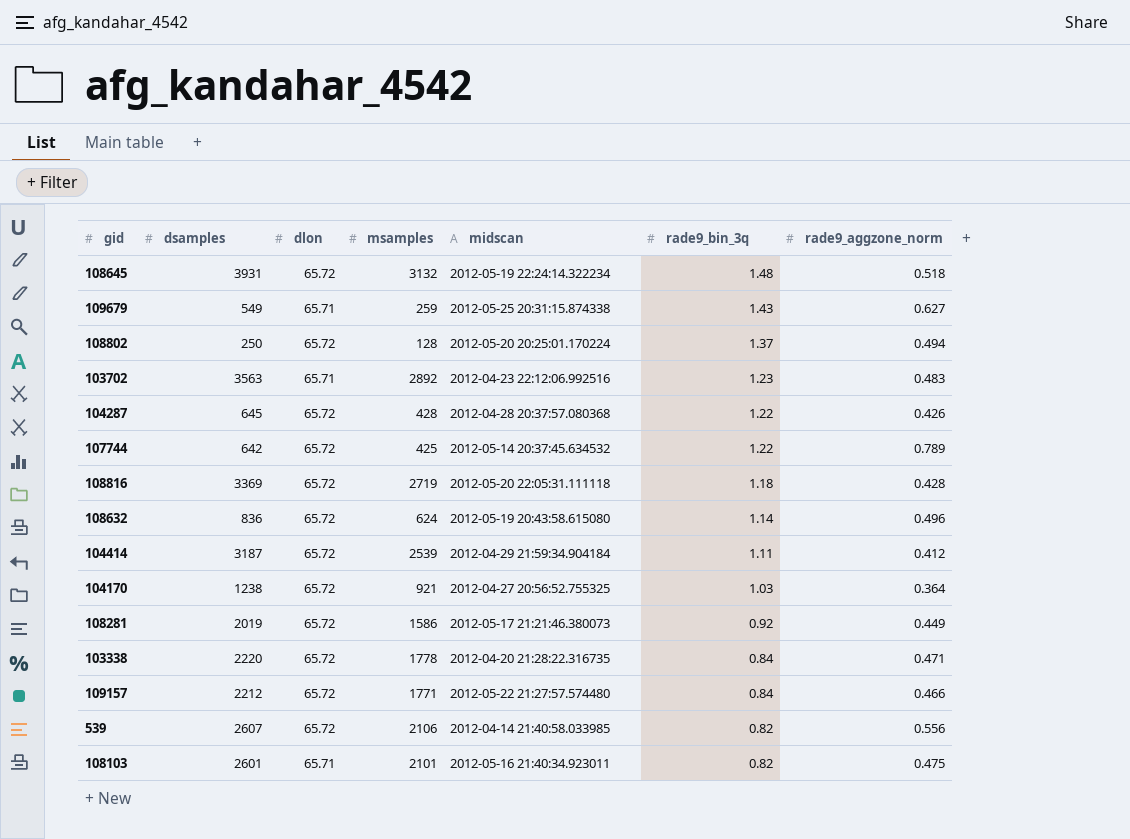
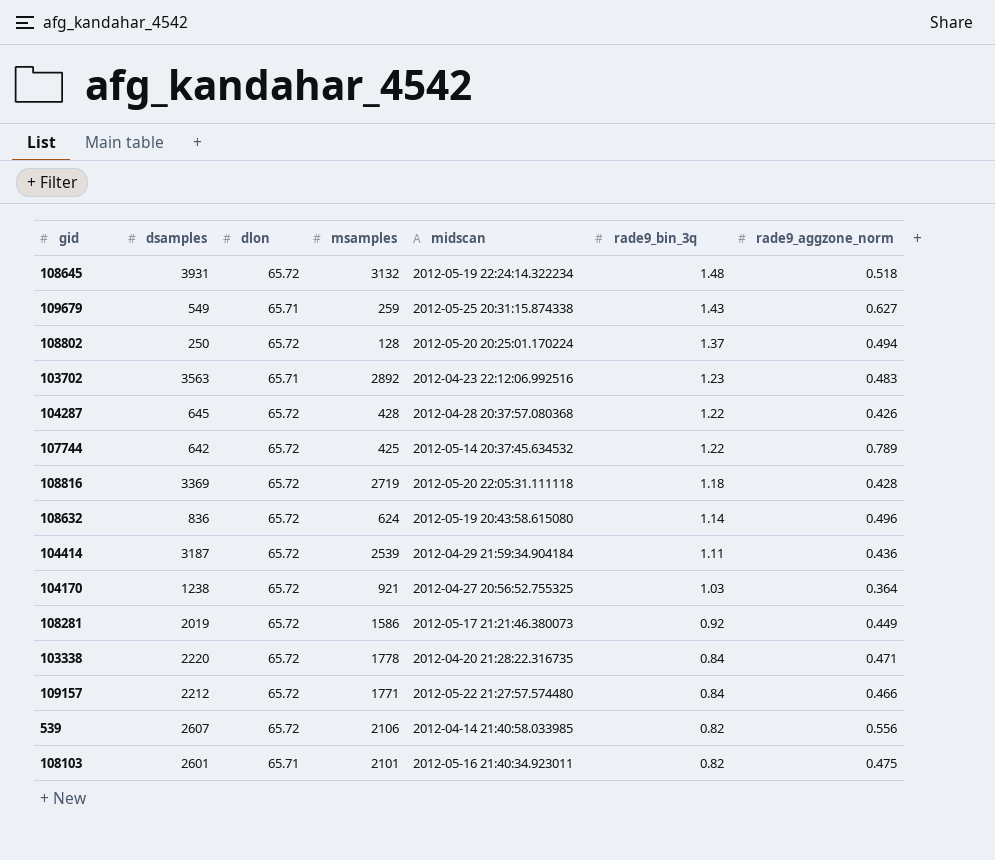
104414 | rade9_aggzone_norm: 0.412 -> 0.436

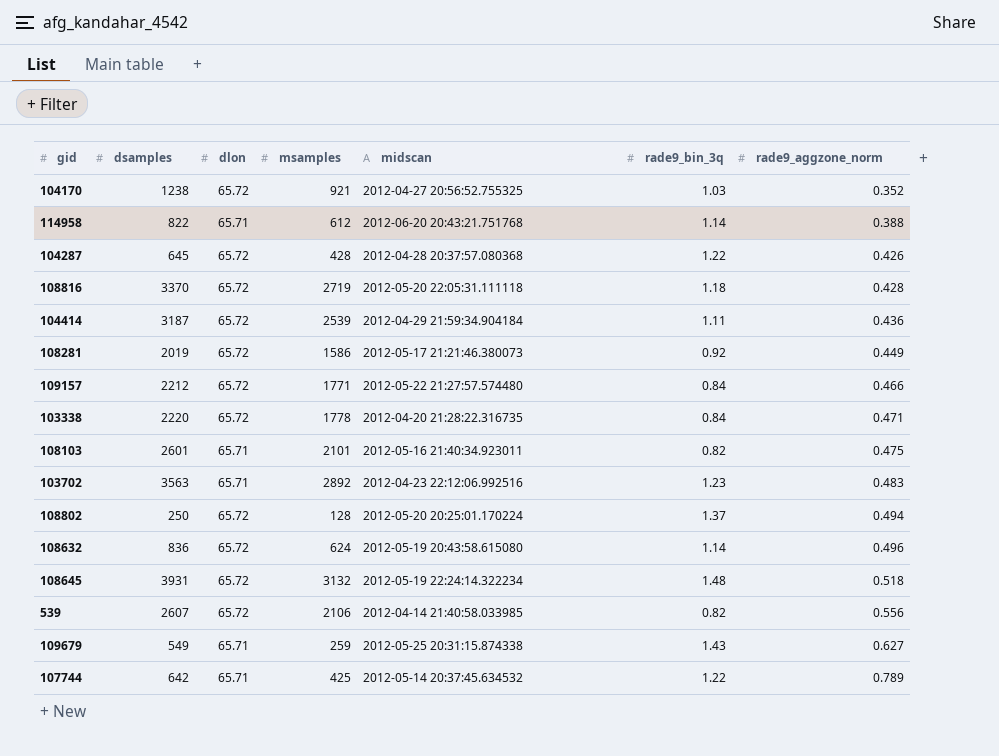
row order: rade9_bin_3q descending -> rade9_aggzone_norm ascending
104170 | rade9_aggzone_norm: 0.364 -> 0.352
row 114958: none -> 822 | 65.71 | 612 | 2012-06-20 20:43:21.751768 | 1.14 | 0.388
108816 | dsamples: 3369 -> 3370
107744 | dlon: 65.72 -> 65.71

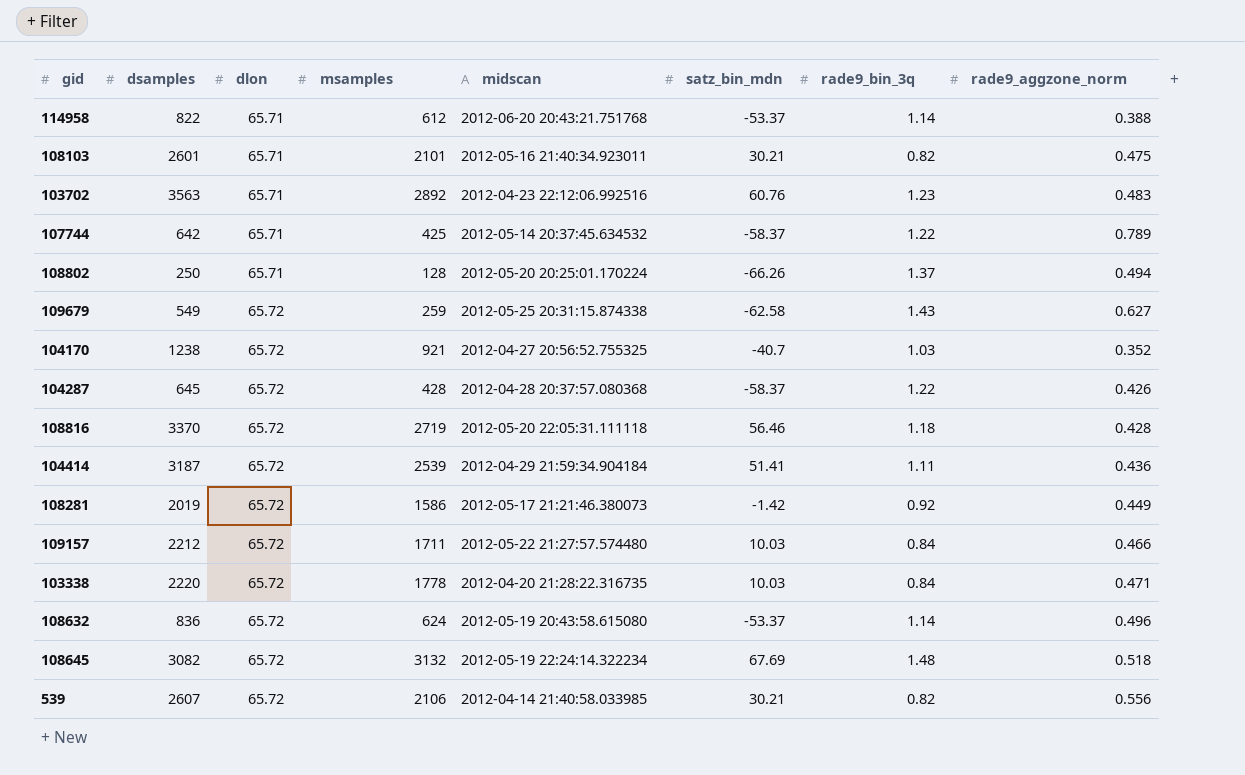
row order: rade9_aggzone_norm ascending -> dlon ascending
column satz_bin_mdn | position: none -> 6
108802 | dlon: 65.72 -> 65.71
109679 | dlon: 65.71 -> 65.72
109157 | msamples: 1771 -> 1711
108645 | dsamples: 3931 -> 3082

